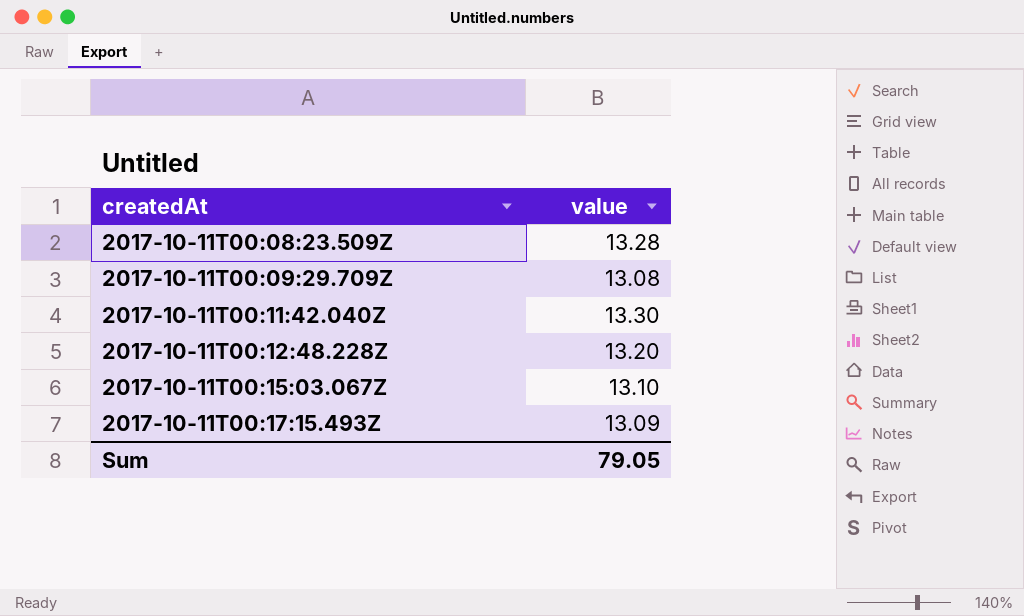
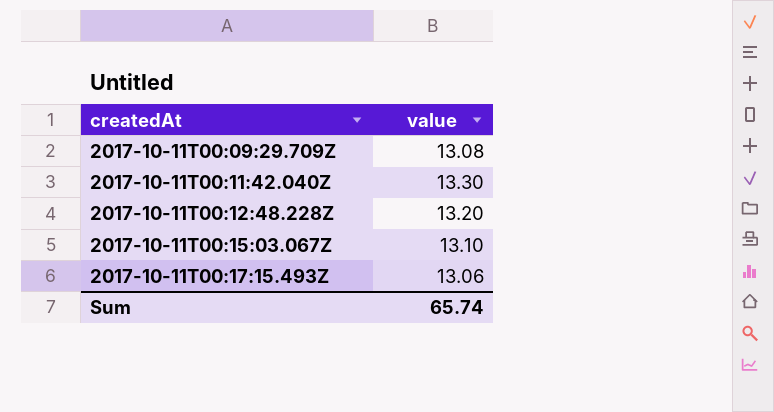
row 2017-10-11T00:08:23.509Z: 13.28 -> none
2017-10-11T00:17:15.493Z | value: 13.09 -> 13.06
Sum | value: 79.05 -> 65.74

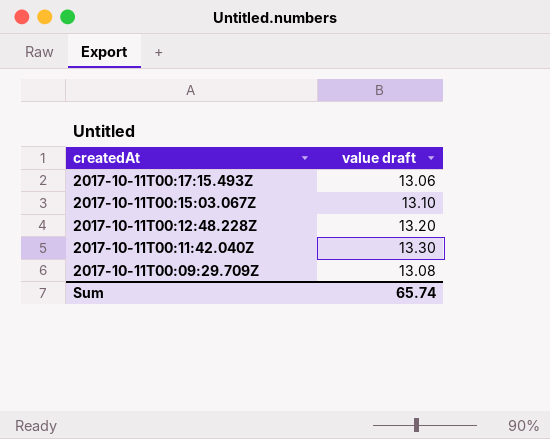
row order: createdAt ascending -> createdAt descending
column name: value -> value draft

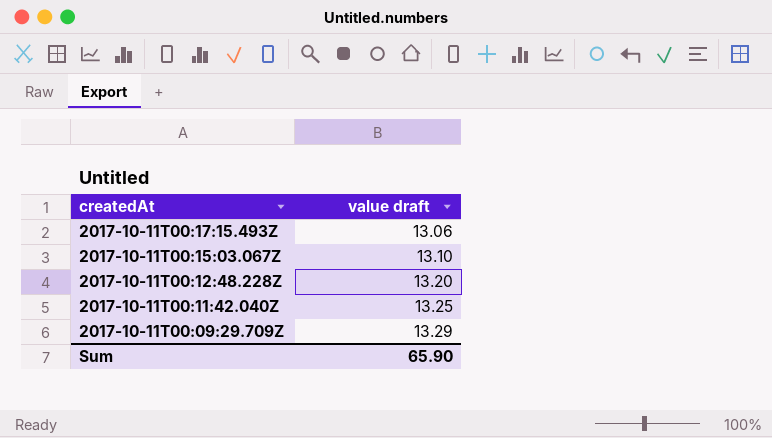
2017-10-11T00:11:42.040Z | value draft: 13.30 -> 13.25
2017-10-11T00:09:29.709Z | value draft: 13.08 -> 13.29
Sum | value draft: 65.74 -> 65.90

